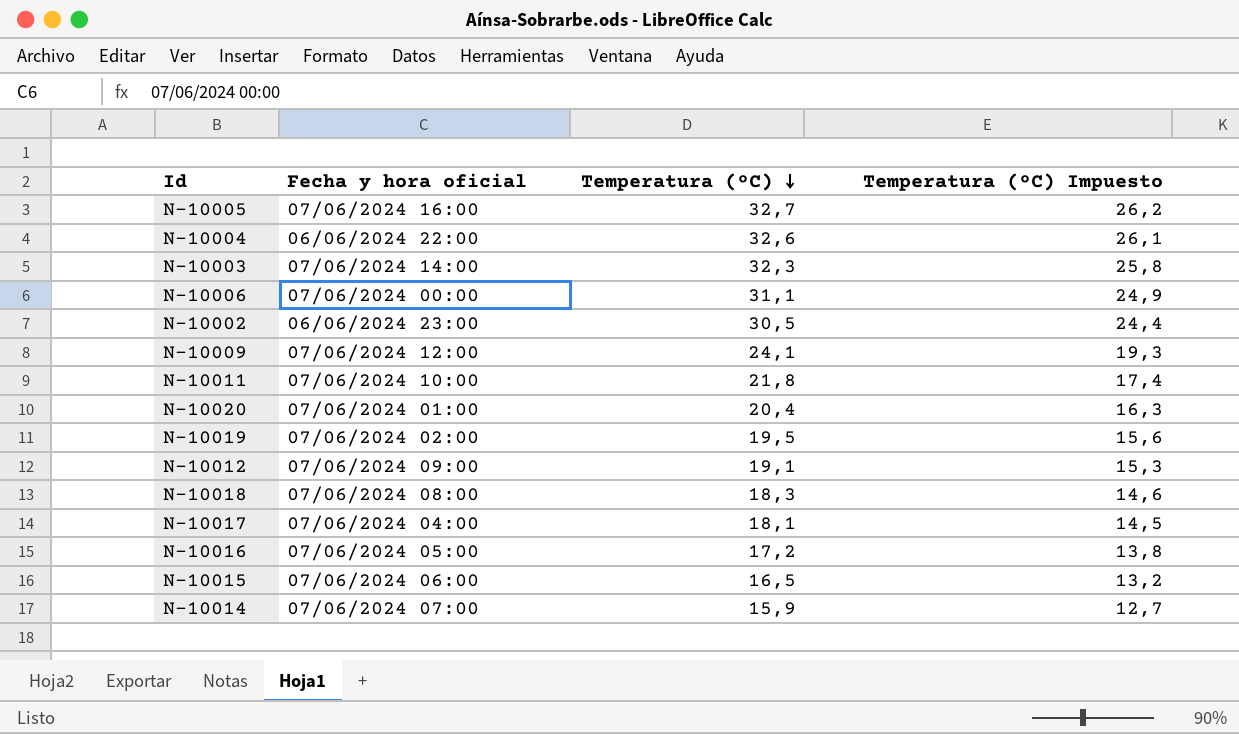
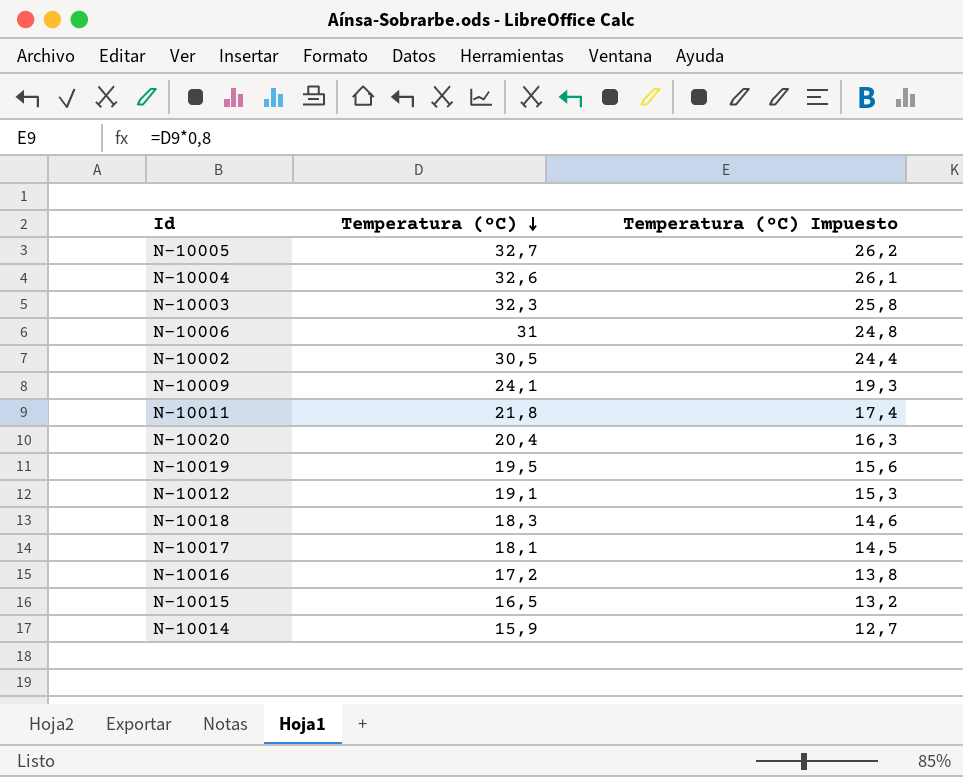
column Fecha y hora oficial | position: 2 -> none
N-10006 | Temperatura (ºC): 31,1 -> 31
N-10006 | Temperatura (ºC) Impuesto: 24,9 -> 24,8

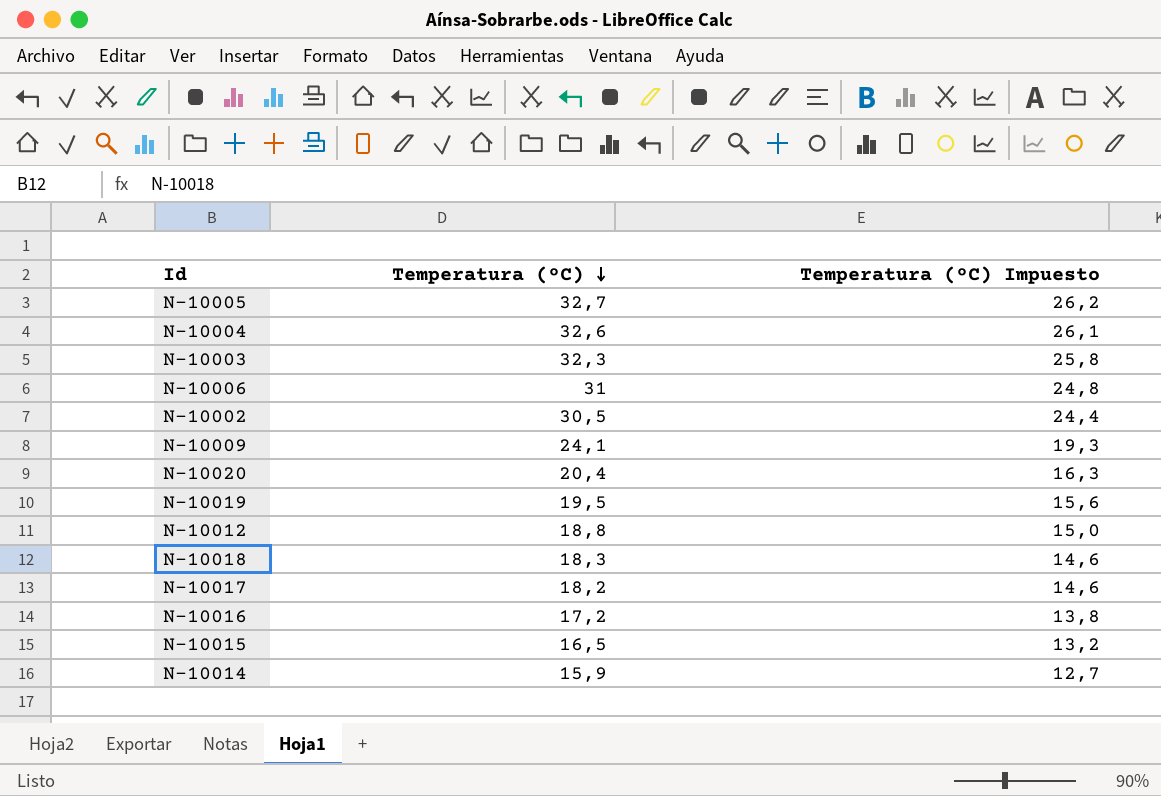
row N-10011: 21,8 | 17,4 -> none
N-10012 | Temperatura (ºC): 19,1 -> 18,8
N-10012 | Temperatura (ºC) Impuesto: 15,3 -> 15,0
N-10017 | Temperatura (ºC): 18,1 -> 18,2
N-10017 | Temperatura (ºC) Impuesto: 14,5 -> 14,6

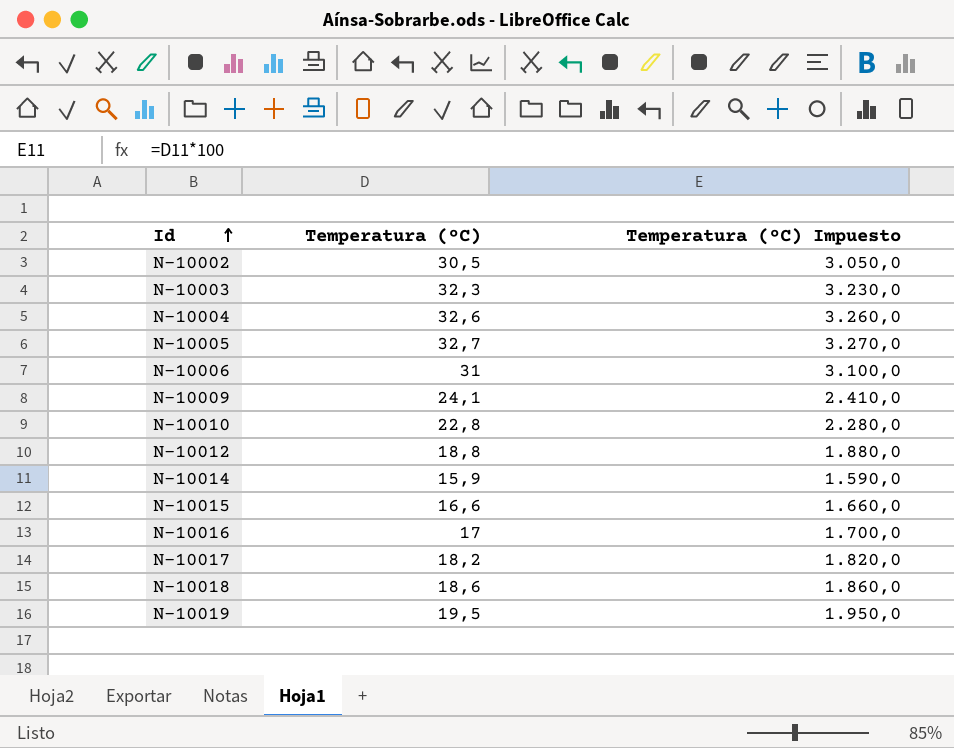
row order: Temperatura (ºC) descending -> Id ascending
column Temperatura (ºC) Impuesto | formula: [Temperatura (ºC)] * 0,8 -> [Temperatura (ºC)] * 100
row N-10020: 20,4 | 16,3 -> none
row N-10010: none -> 22,8 | 2.280,0
N-10015 | Temperatura (ºC): 16,5 -> 16,6
N-10016 | Temperatura (ºC): 17,2 -> 17
N-10018 | Temperatura (ºC): 18,3 -> 18,6

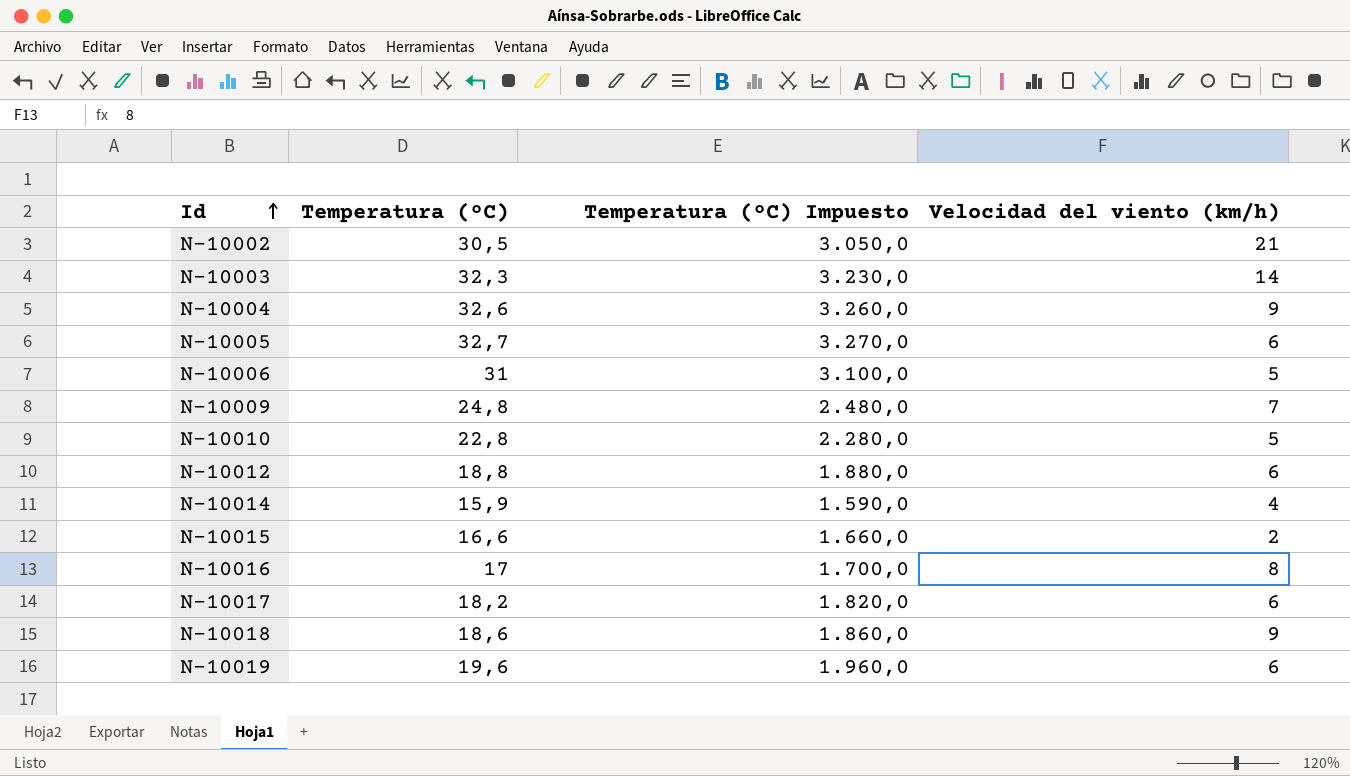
column Velocidad del viento (km/h) | position: none -> 4
N-10009 | Temperatura (ºC): 24,1 -> 24,8
N-10009 | Temperatura (ºC) Impuesto: 2.410,0 -> 2.480,0
N-10019 | Temperatura (ºC): 19,5 -> 19,6
N-10019 | Temperatura (ºC) Impuesto: 1.950,0 -> 1.960,0

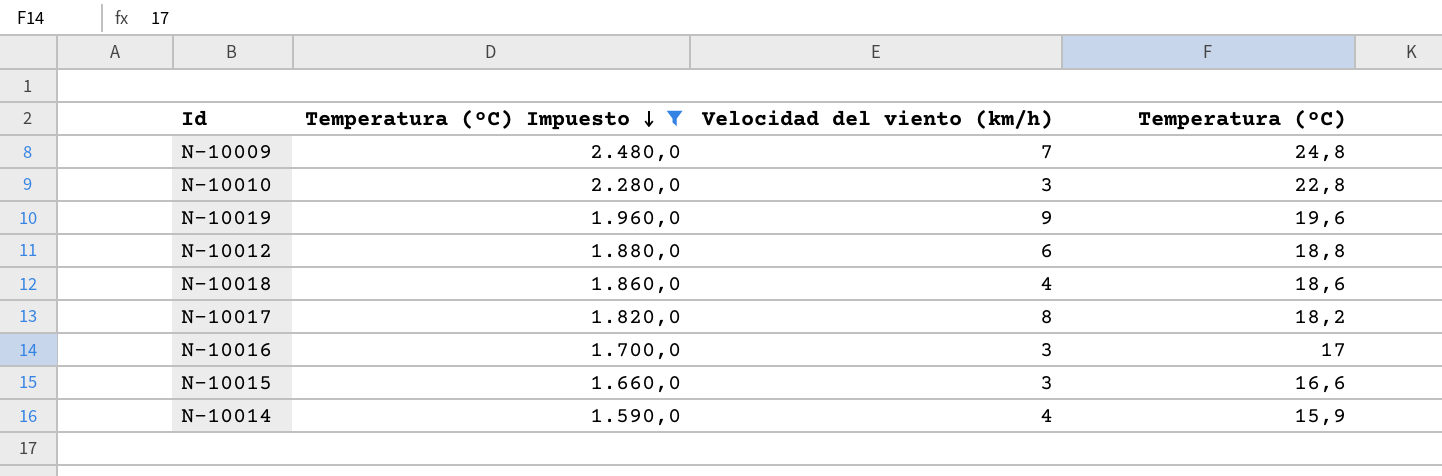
filter: none -> Temperatura (ºC) Impuesto <= 2.480,0
row order: Id ascending -> Temperatura (ºC) Impuesto descending
column Temperatura (ºC) | position: 2 -> 4
N-10010 | Velocidad del viento (km/h): 5 -> 3
N-10019 | Velocidad del viento (km/h): 6 -> 9
N-10018 | Velocidad del viento (km/h): 9 -> 4
N-10017 | Velocidad del viento (km/h): 6 -> 8
N-10016 | Velocidad del viento (km/h): 8 -> 3
N-10015 | Velocidad del viento (km/h): 2 -> 3

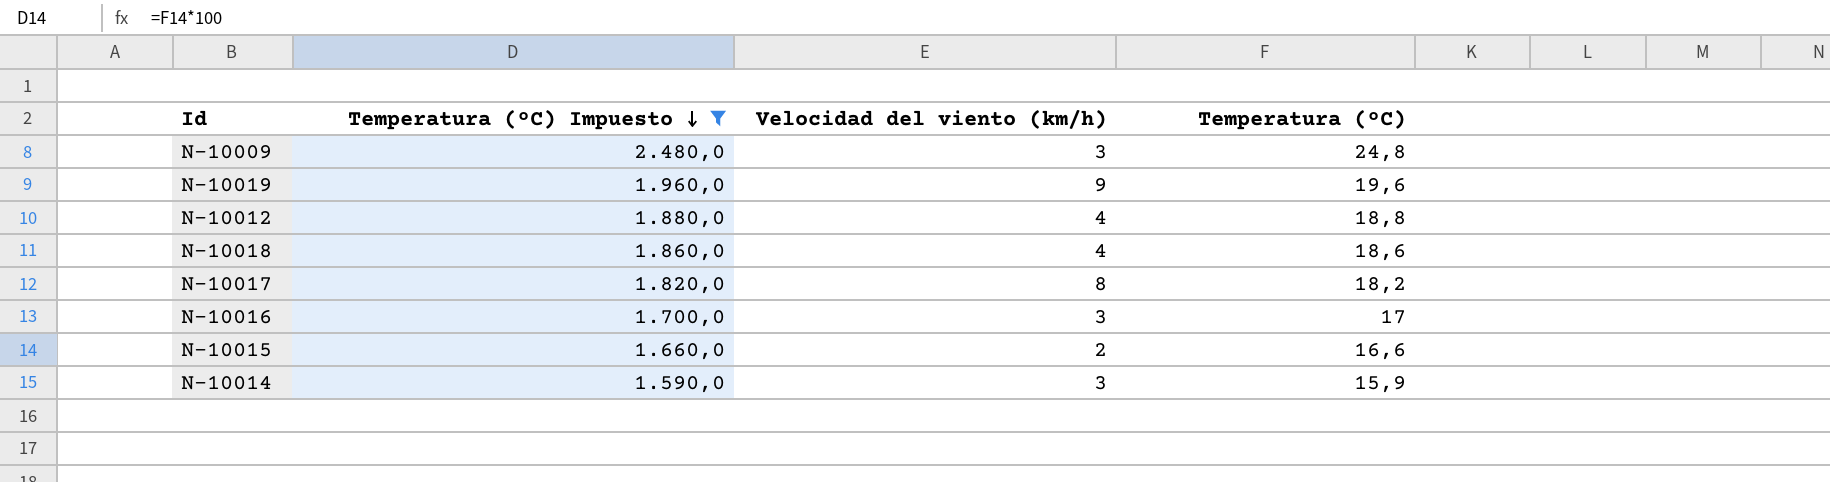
row N-10010: 2.280,0 | 3 | 22,8 -> none
N-10009 | Velocidad del viento (km/h): 7 -> 3
N-10012 | Velocidad del viento (km/h): 6 -> 4
N-10015 | Velocidad del viento (km/h): 3 -> 2
N-10014 | Velocidad del viento (km/h): 4 -> 3

